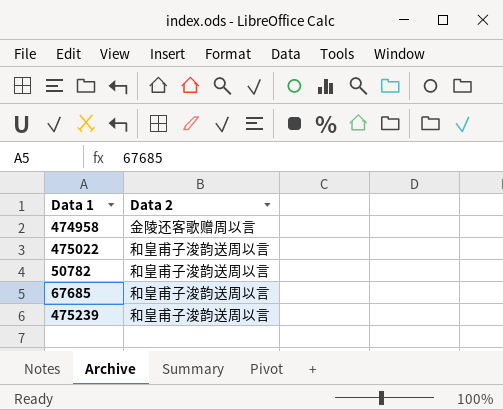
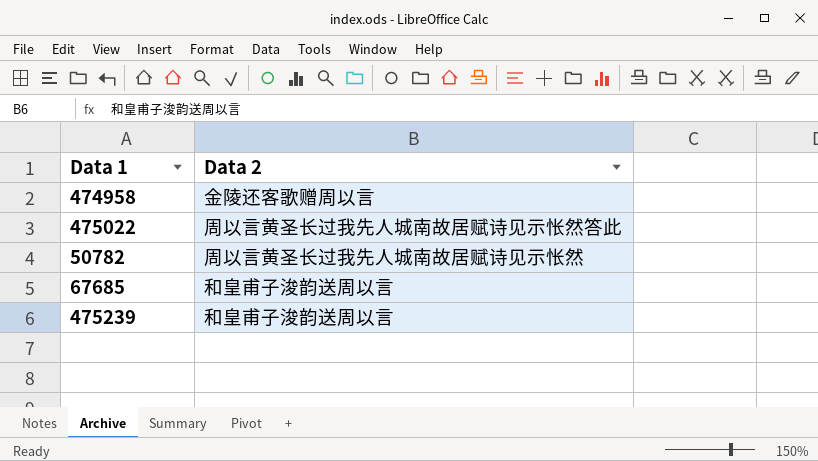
475022 | Data 2: 和皇甫子浚韵送周以言 -> 周以言黄圣长过我先人城南故居赋诗见示怅然答此
50782 | Data 2: 和皇甫子浚韵送周以言 -> 周以言黄圣长过我先人城南故居赋诗见示怅然

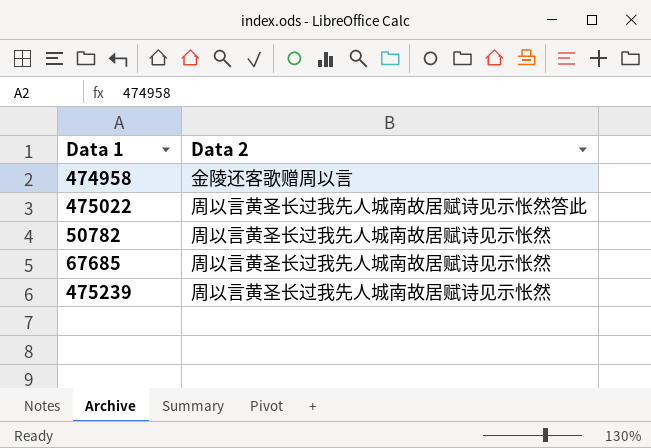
67685 | Data 2: 和皇甫子浚韵送周以言 -> 周以言黄圣长过我先人城南故居赋诗见示怅然
475239 | Data 2: 和皇甫子浚韵送周以言 -> 周以言黄圣长过我先人城南故居赋诗见示怅然

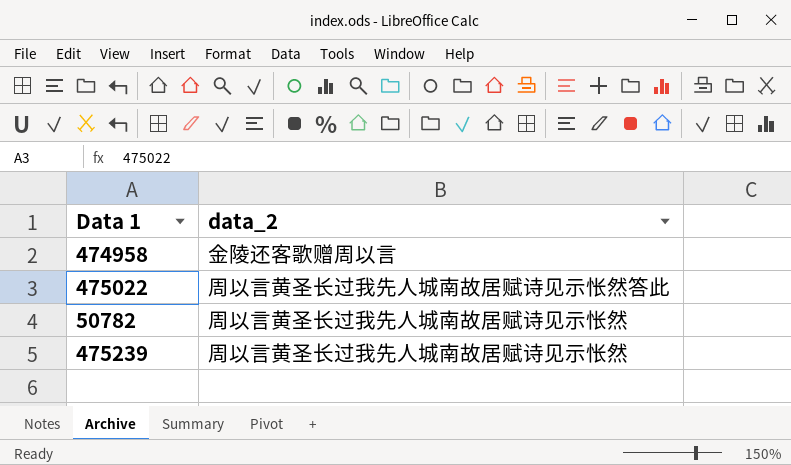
column name: Data 2 -> data_2
row 67685: 周以言黄圣长过我先人城南故居赋诗见示怅然 -> none

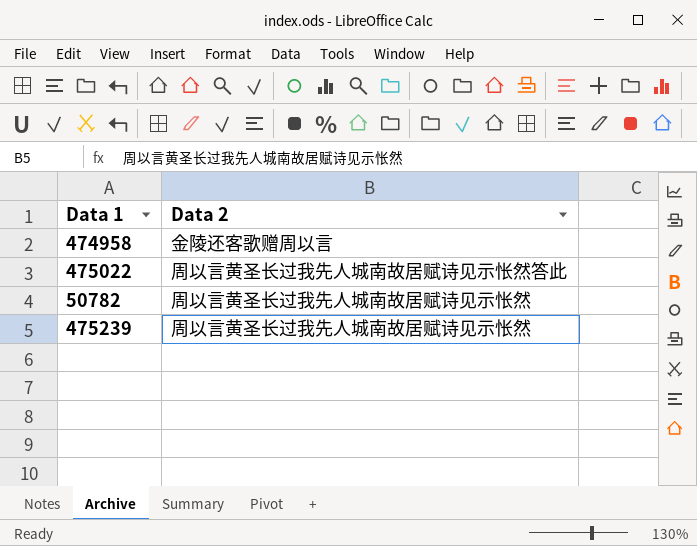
column name: data_2 -> Data 2

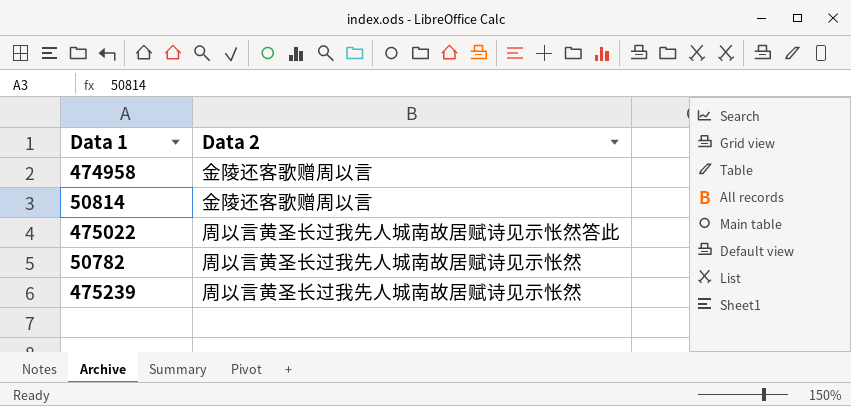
row 50814: none -> 金陵还客歌赠周以言

